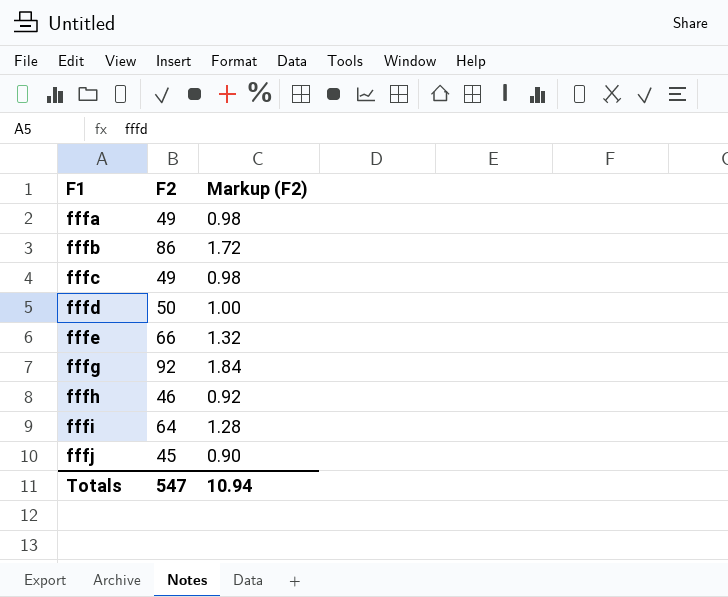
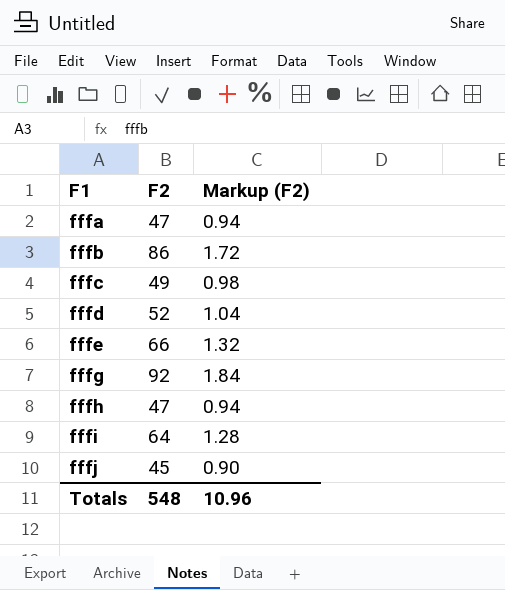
fffa | F2: 49 -> 47
fffa | Markup (F2): 0.98 -> 0.94
fffd | F2: 50 -> 52
fffd | Markup (F2): 1.00 -> 1.04
fffh | F2: 46 -> 47
fffh | Markup (F2): 0.92 -> 0.94
Totals | F2: 547 -> 548
Totals | Markup (F2): 10.94 -> 10.96

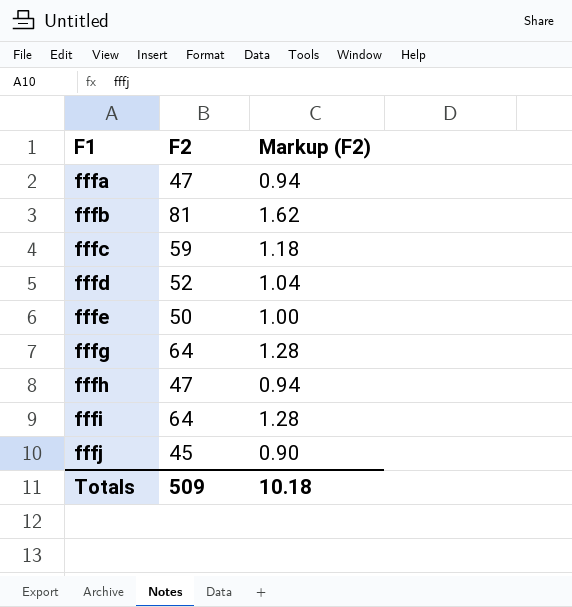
fffb | F2: 86 -> 81
fffb | Markup (F2): 1.72 -> 1.62
fffc | F2: 49 -> 59
fffc | Markup (F2): 0.98 -> 1.18
fffe | F2: 66 -> 50
fffe | Markup (F2): 1.32 -> 1.00
fffg | F2: 92 -> 64
fffg | Markup (F2): 1.84 -> 1.28
Totals | F2: 548 -> 509
Totals | Markup (F2): 10.96 -> 10.18

